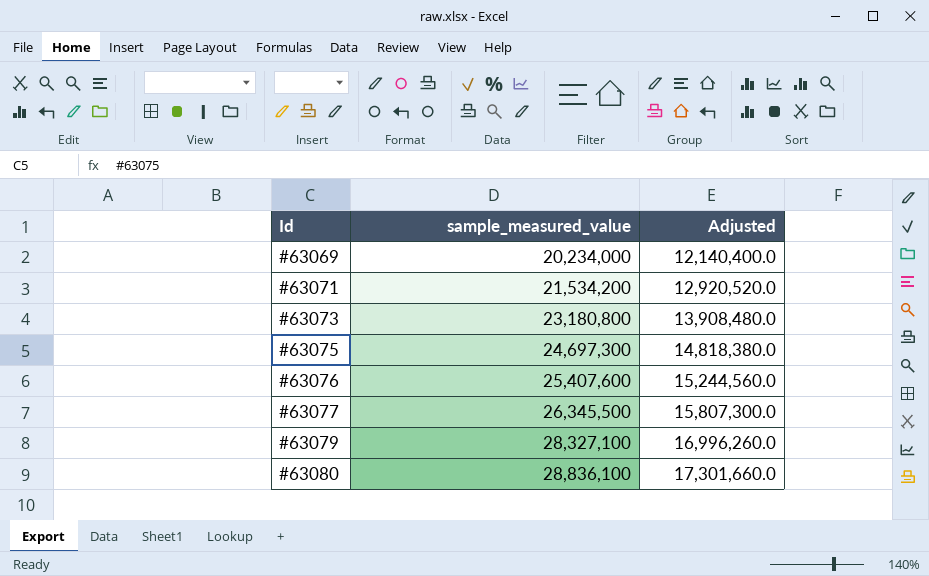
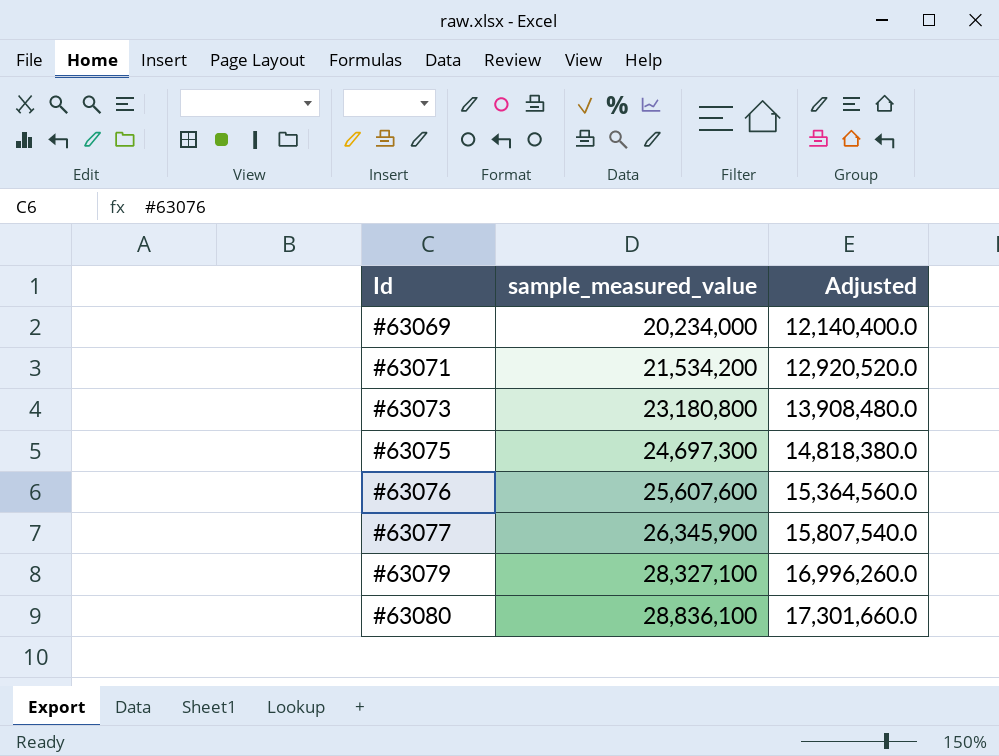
#63076 | sample_measured_value: 25,407,600 -> 25,607,600
#63076 | Adjusted: 15,244,560.0 -> 15,364,560.0
#63077 | sample_measured_value: 26,345,500 -> 26,345,900
#63077 | Adjusted: 15,807,300.0 -> 15,807,540.0

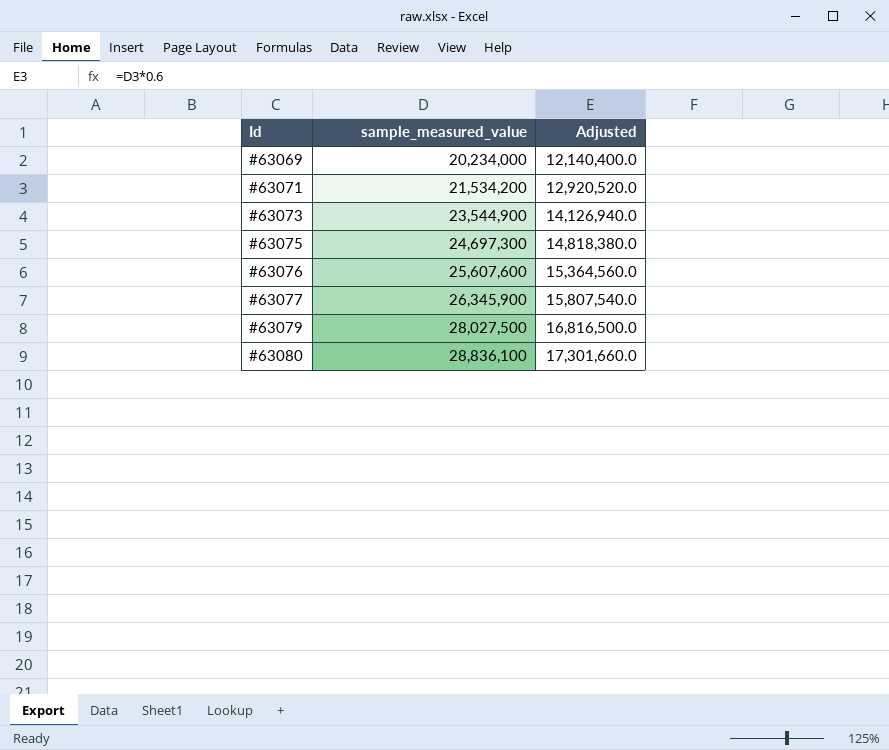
#63073 | sample_measured_value: 23,180,800 -> 23,544,900
#63073 | Adjusted: 13,908,480.0 -> 14,126,940.0
#63079 | sample_measured_value: 28,327,100 -> 28,027,500
#63079 | Adjusted: 16,996,260.0 -> 16,816,500.0

